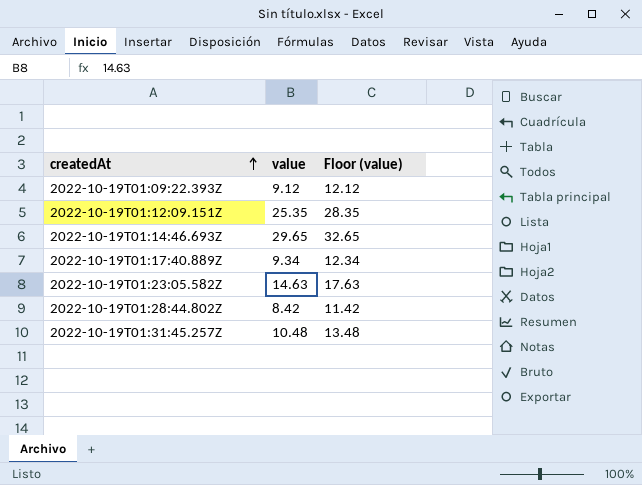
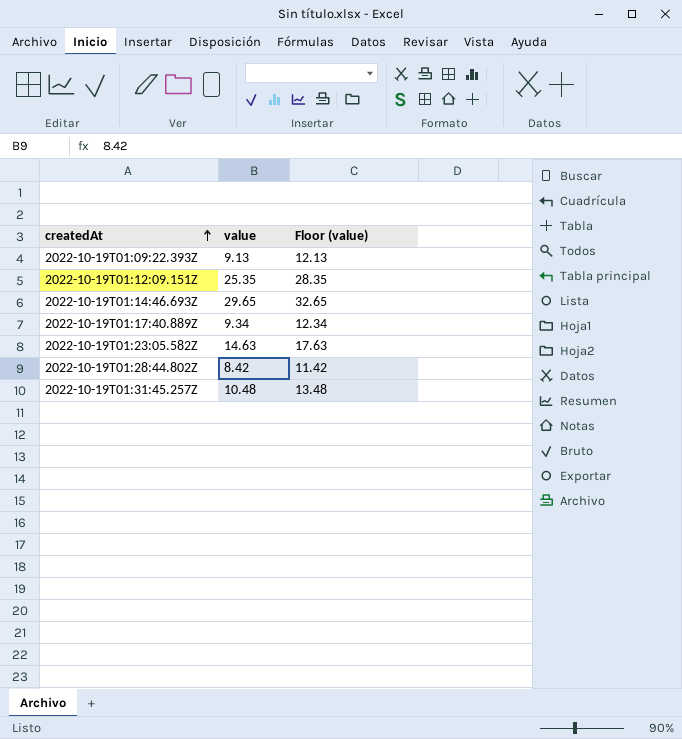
2022-10-19T01:09:22.393Z | value: 9.12 -> 9.13
2022-10-19T01:09:22.393Z | Floor (value): 12.12 -> 12.13

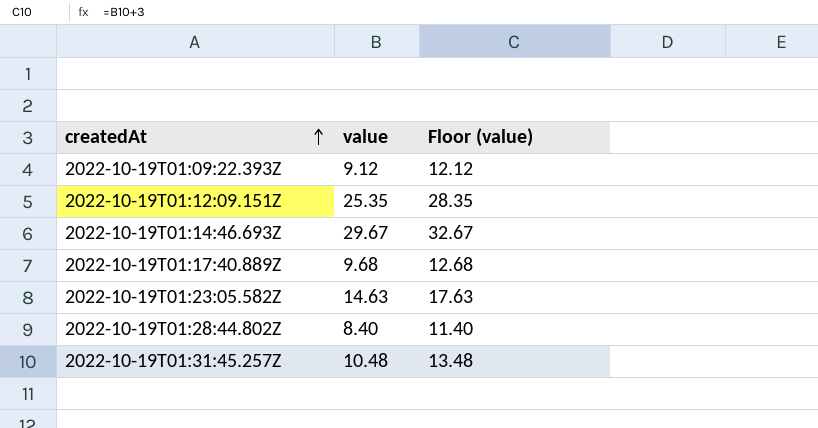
2022-10-19T01:09:22.393Z | value: 9.13 -> 9.12
2022-10-19T01:09:22.393Z | Floor (value): 12.13 -> 12.12
2022-10-19T01:14:46.693Z | value: 29.65 -> 29.67
2022-10-19T01:14:46.693Z | Floor (value): 32.65 -> 32.67
2022-10-19T01:17:40.889Z | value: 9.34 -> 9.68
2022-10-19T01:17:40.889Z | Floor (value): 12.34 -> 12.68
2022-10-19T01:28:44.802Z | value: 8.42 -> 8.40
2022-10-19T01:28:44.802Z | Floor (value): 11.42 -> 11.40

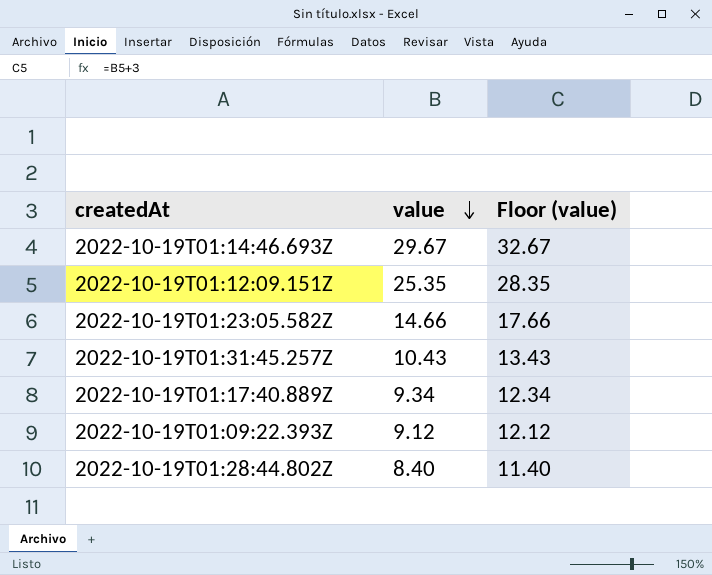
row order: createdAt ascending -> value descending
2022-10-19T01:23:05.582Z | value: 14.63 -> 14.66
2022-10-19T01:23:05.582Z | Floor (value): 17.63 -> 17.66
2022-10-19T01:31:45.257Z | value: 10.48 -> 10.43
2022-10-19T01:31:45.257Z | Floor (value): 13.48 -> 13.43
2022-10-19T01:17:40.889Z | value: 9.68 -> 9.34
2022-10-19T01:17:40.889Z | Floor (value): 12.68 -> 12.34

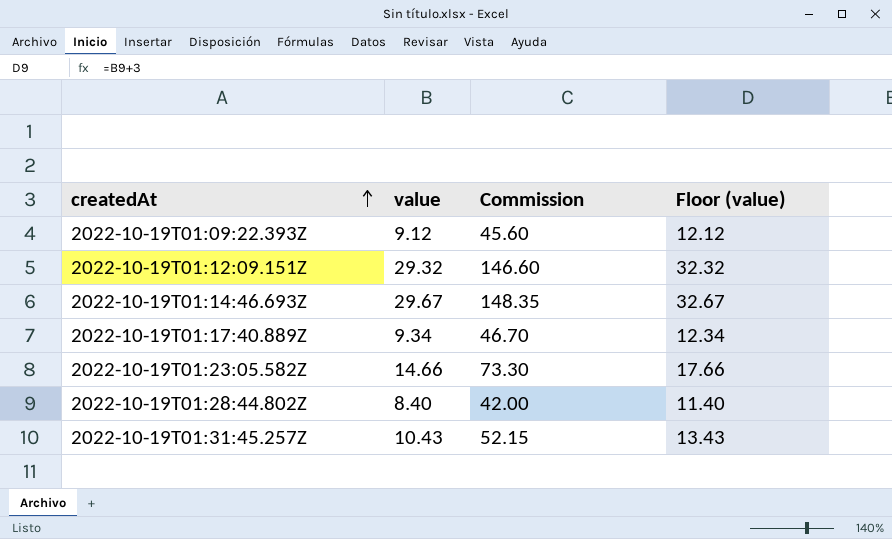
row order: value descending -> createdAt ascending
column Commission | formula: none -> [value] * 5
2022-10-19T01:12:09.151Z | value: 25.35 -> 29.32
2022-10-19T01:12:09.151Z | Floor (value): 28.35 -> 32.32

